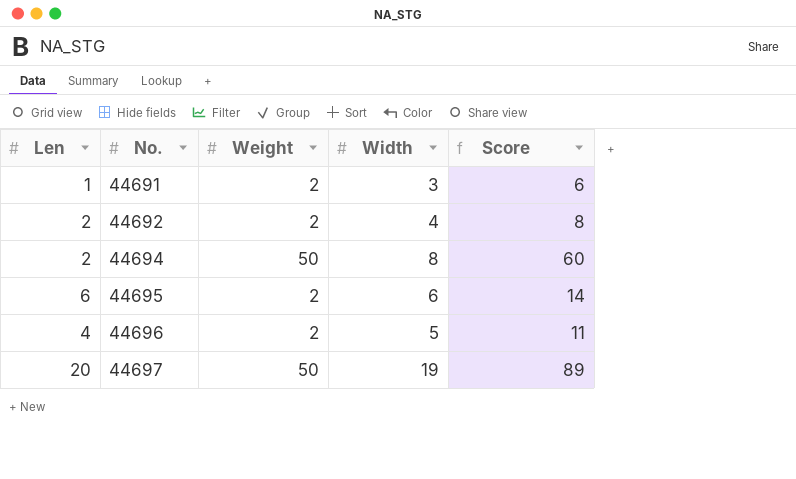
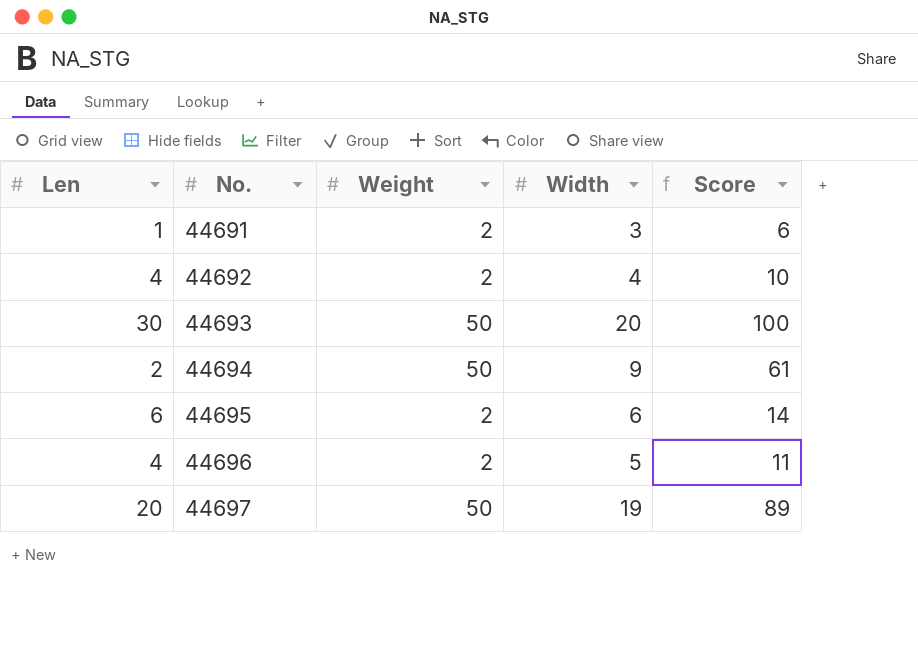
44692 | Len: 2 -> 4
44692 | Score: 8 -> 10
row 44693: none -> 30 | 50 | 20 | 100
44694 | Width: 8 -> 9
44694 | Score: 60 -> 61

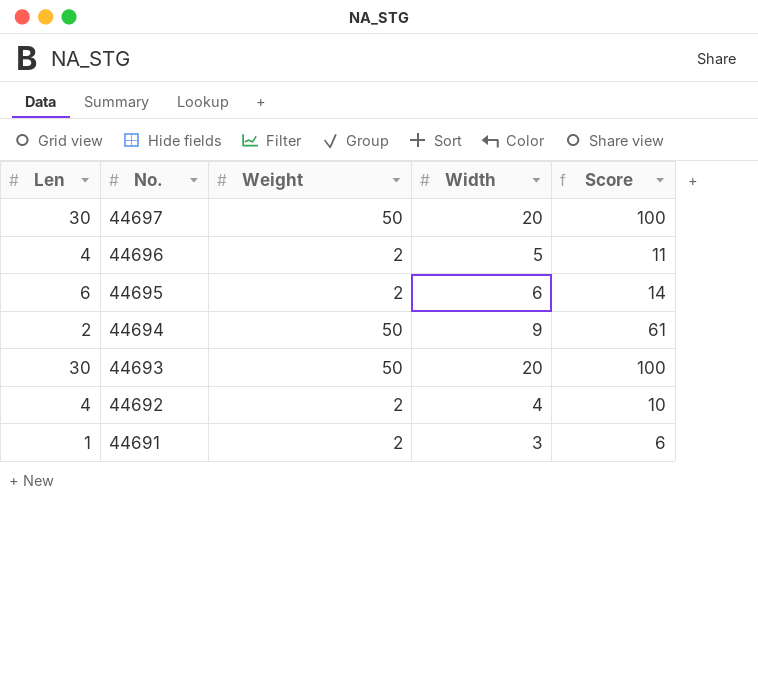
row order: No. ascending -> No. descending
44697 | Len: 20 -> 30
44697 | Width: 19 -> 20
44697 | Score: 89 -> 100

